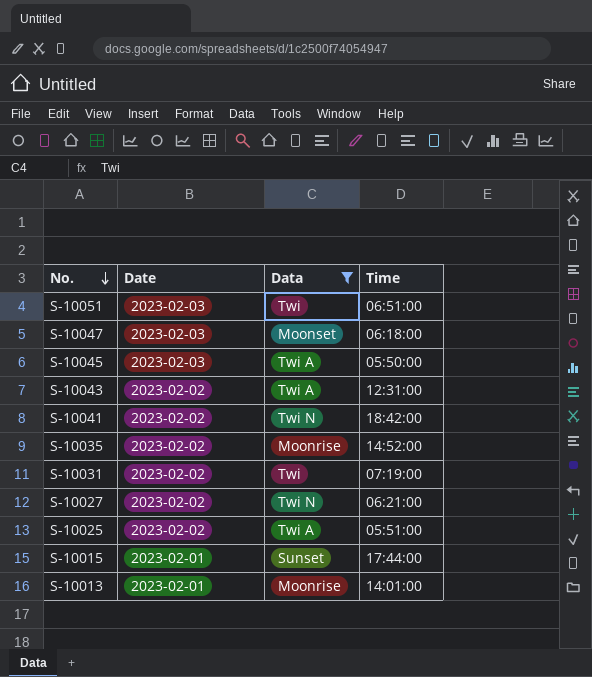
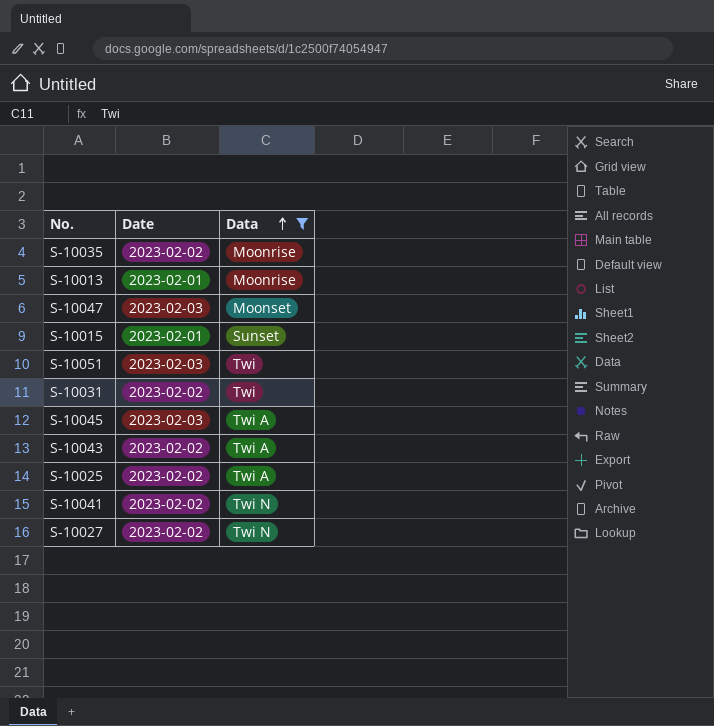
row order: No. descending -> Data ascending
column Time | position: 4 -> none

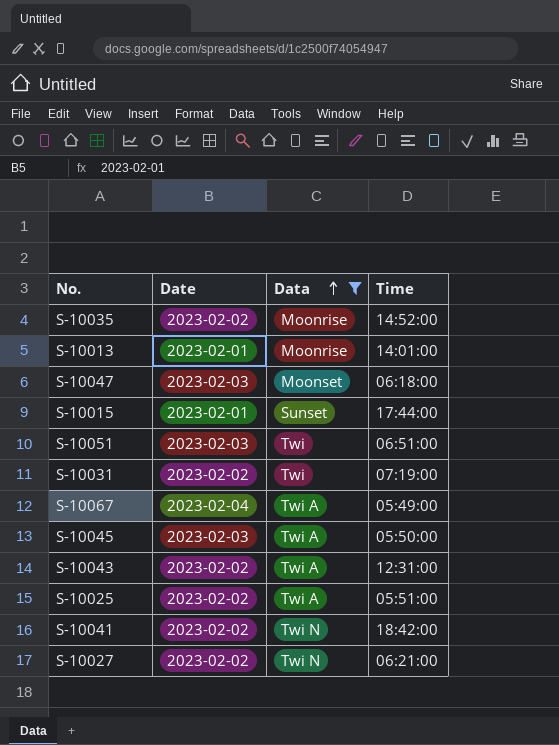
column Time | position: none -> 4
row S-10067: none -> 2023-02-04 | Twi A | 05:49:00

